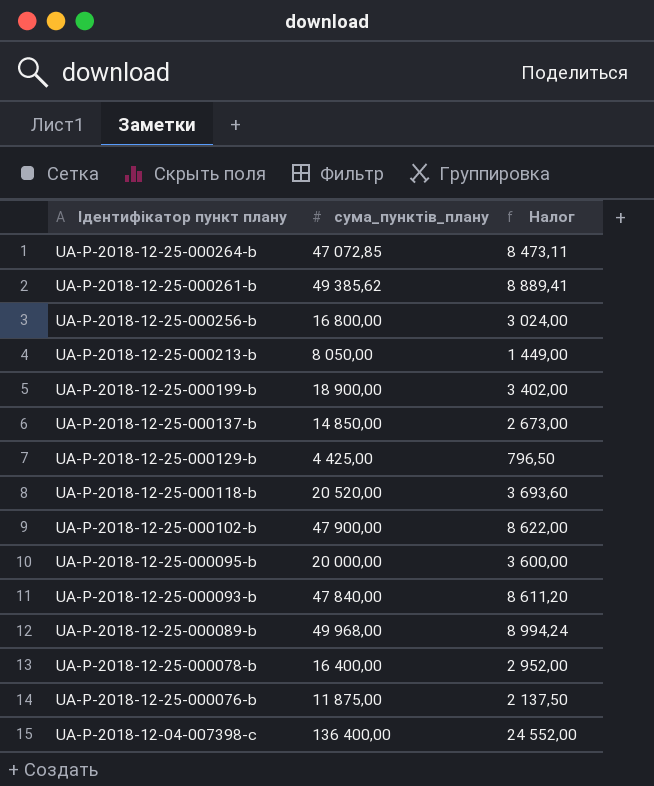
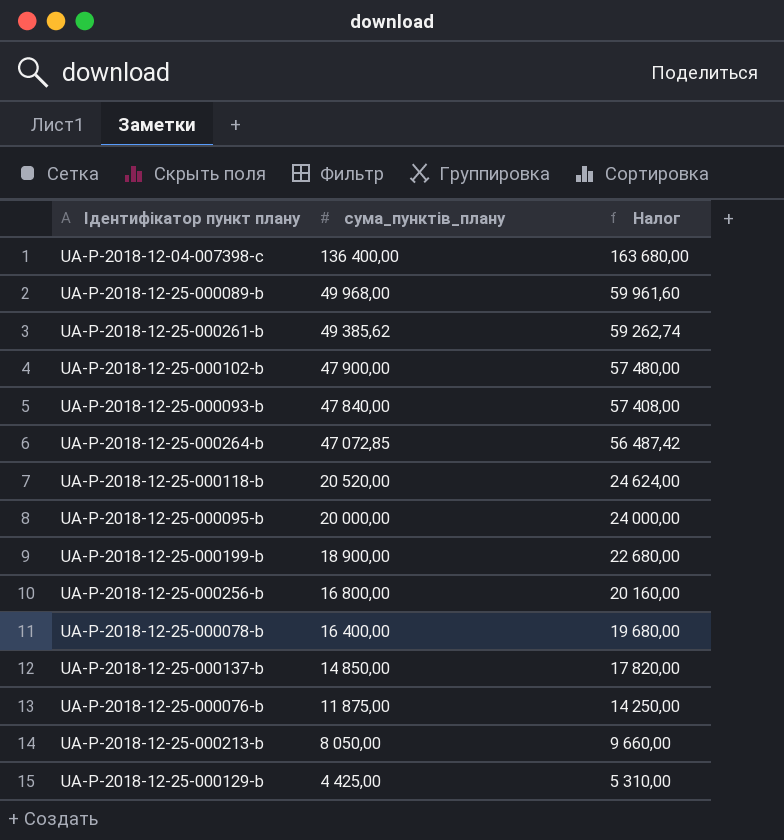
row order: Ідентифікатор пункт плану descending -> сума_пунктів_плану descending
column Налог | formula: [сума_пунктів_плану] * 0,18 -> [сума_пунктів_плану] * 1,2

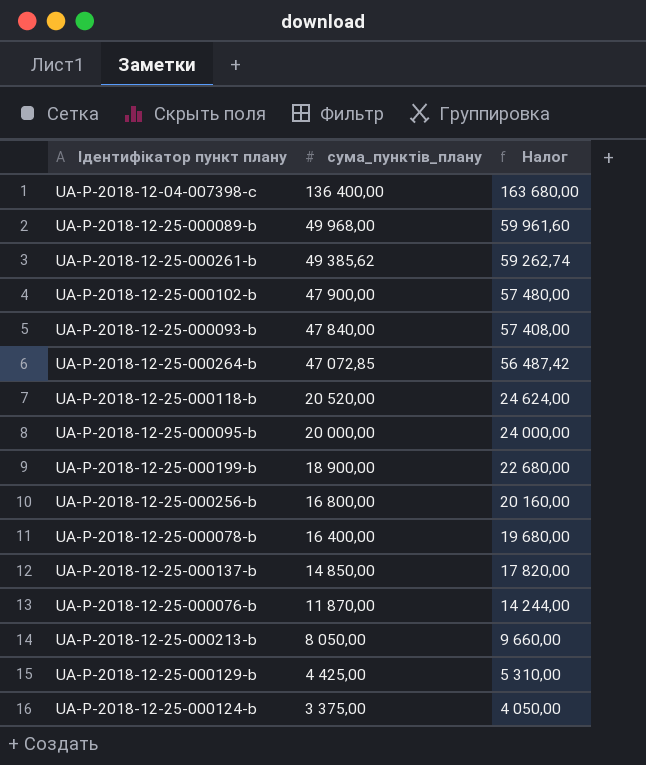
UA-P-2018-12-25-000076-b | сума_пунктів_плану: 11 875,00 -> 11 870,00
UA-P-2018-12-25-000076-b | Налог: 14 250,00 -> 14 244,00
row UA-P-2018-12-25-000124-b: none -> 3 375,00 | 4 050,00

